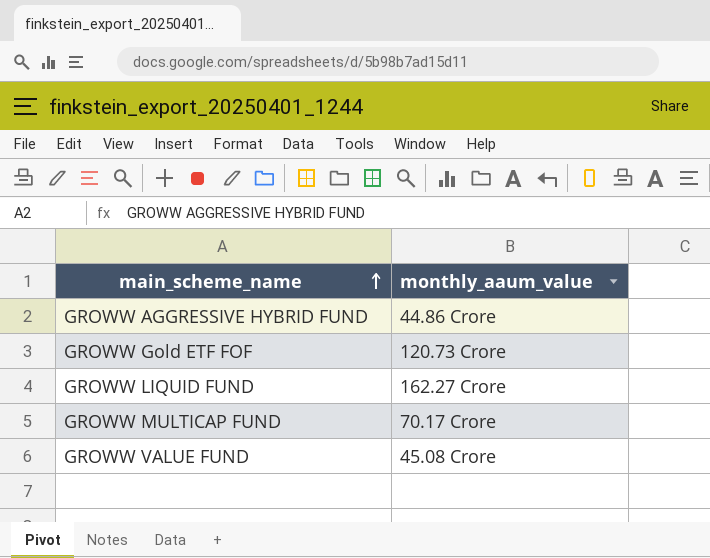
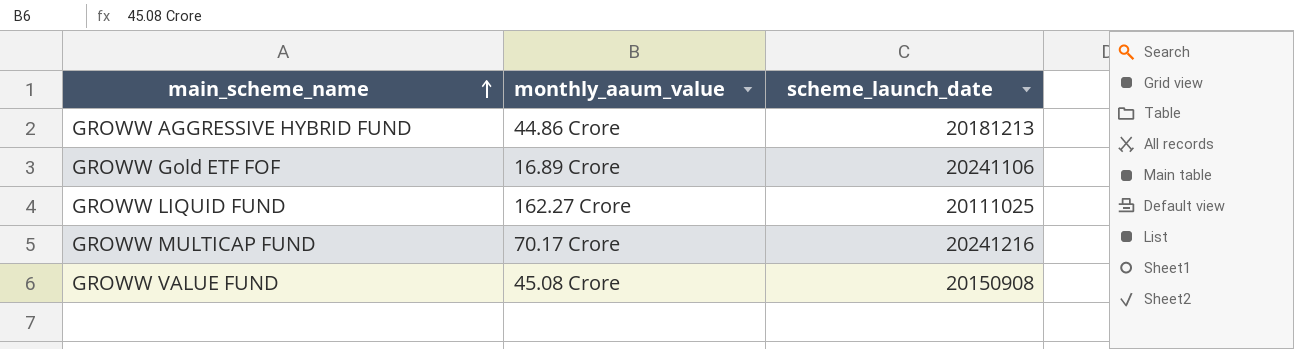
column scheme_launch_date | position: none -> 3
GROWW Gold ETF FOF | monthly_aaum_value: 120.73 Crore -> 16.89 Crore

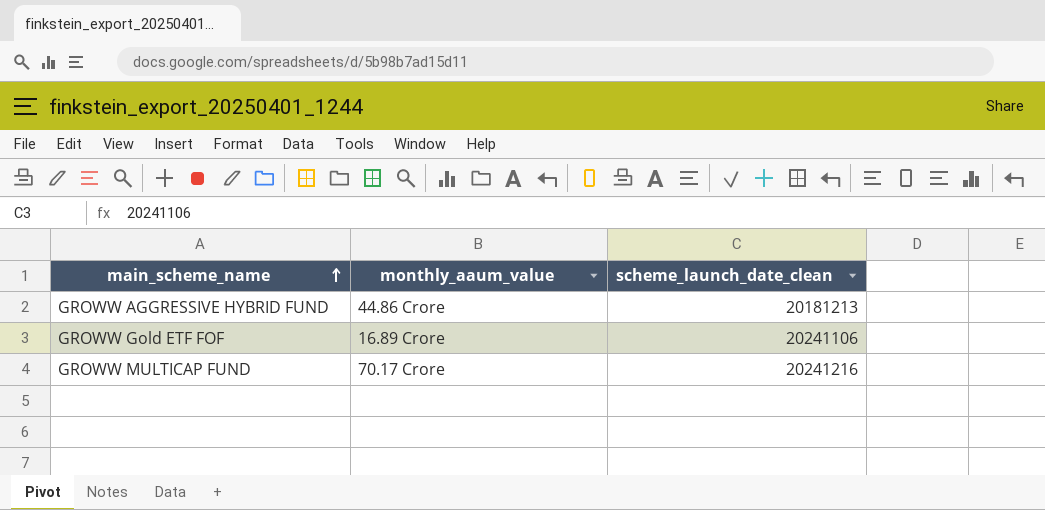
column name: scheme_launch_date -> scheme_launch_date_clean
row GROWW LIQUID FUND: 162.27 Crore | 20111025 -> none
row GROWW VALUE FUND: 45.08 Crore | 20150908 -> none

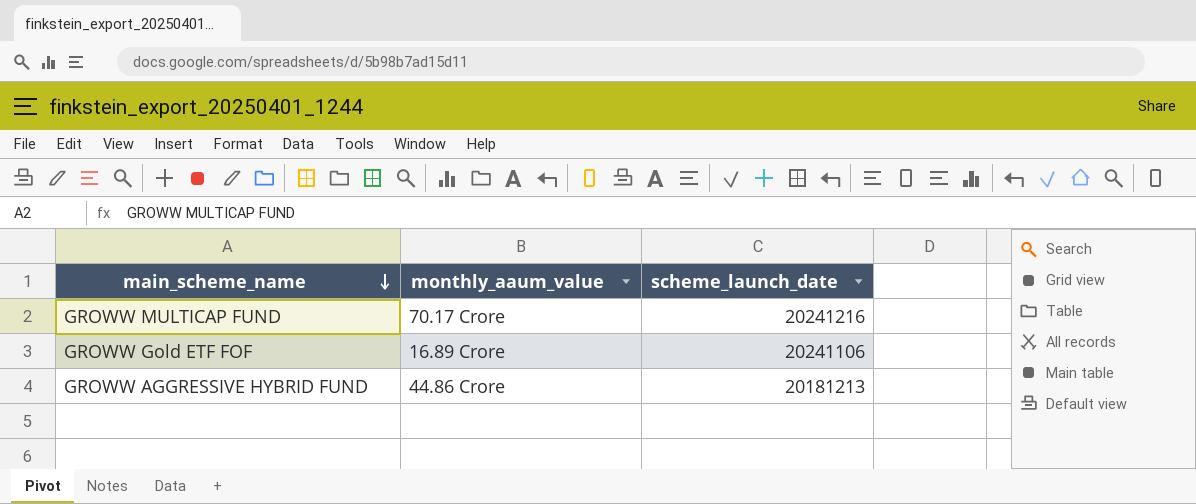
row order: main_scheme_name ascending -> main_scheme_name descending
column name: scheme_launch_date_clean -> scheme_launch_date

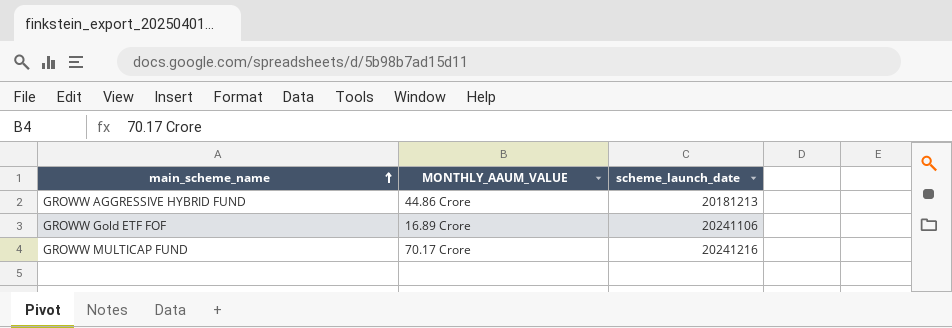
row order: main_scheme_name descending -> main_scheme_name ascending
column name: monthly_aaum_value -> MONTHLY_AAUM_VALUE

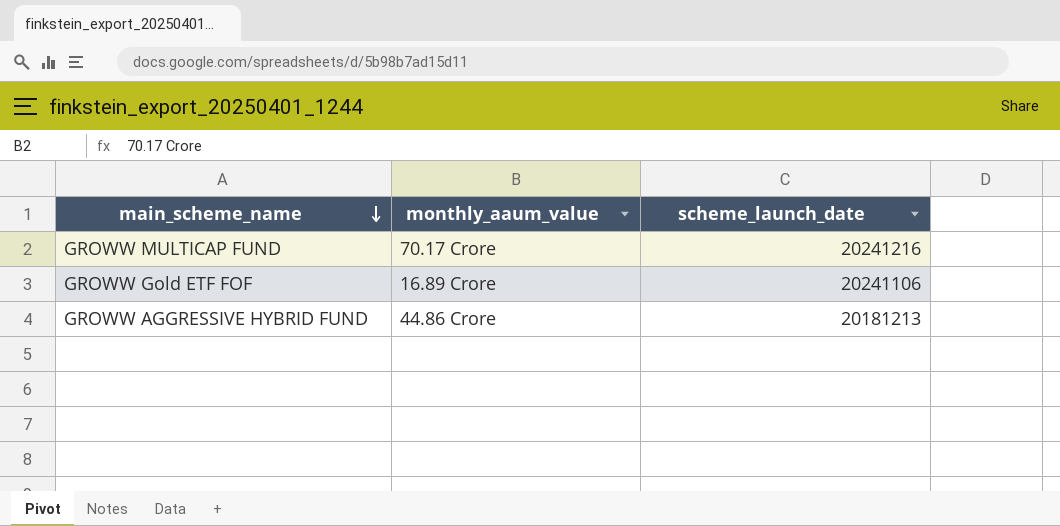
row order: main_scheme_name ascending -> main_scheme_name descending
column name: MONTHLY_AAUM_VALUE -> monthly_aaum_value

